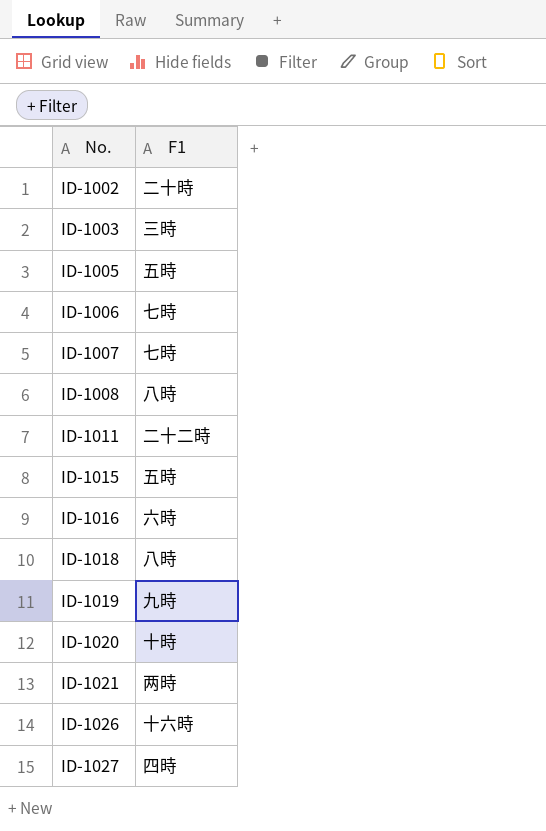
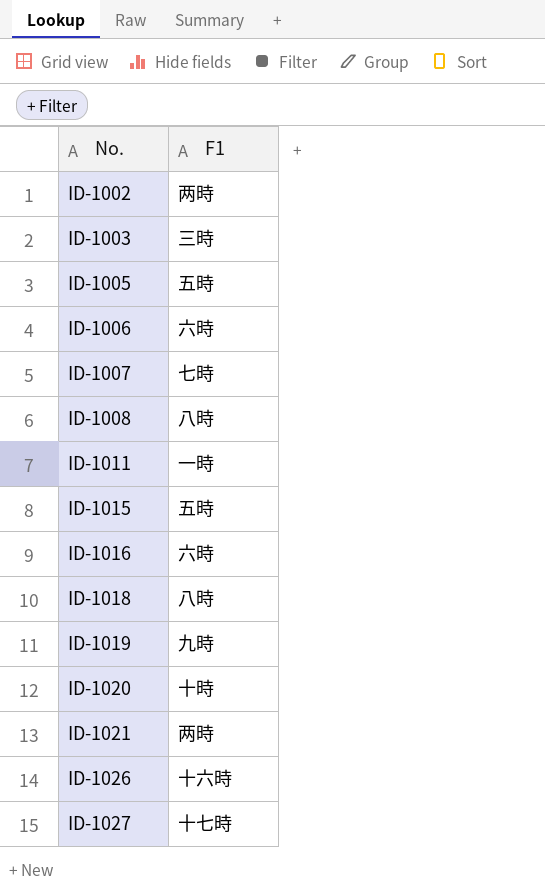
ID-1002 | F1: 二十時 -> 两時
ID-1006 | F1: 七時 -> 六時
ID-1011 | F1: 二十二時 -> 一時
ID-1027 | F1: 四時 -> 十七時

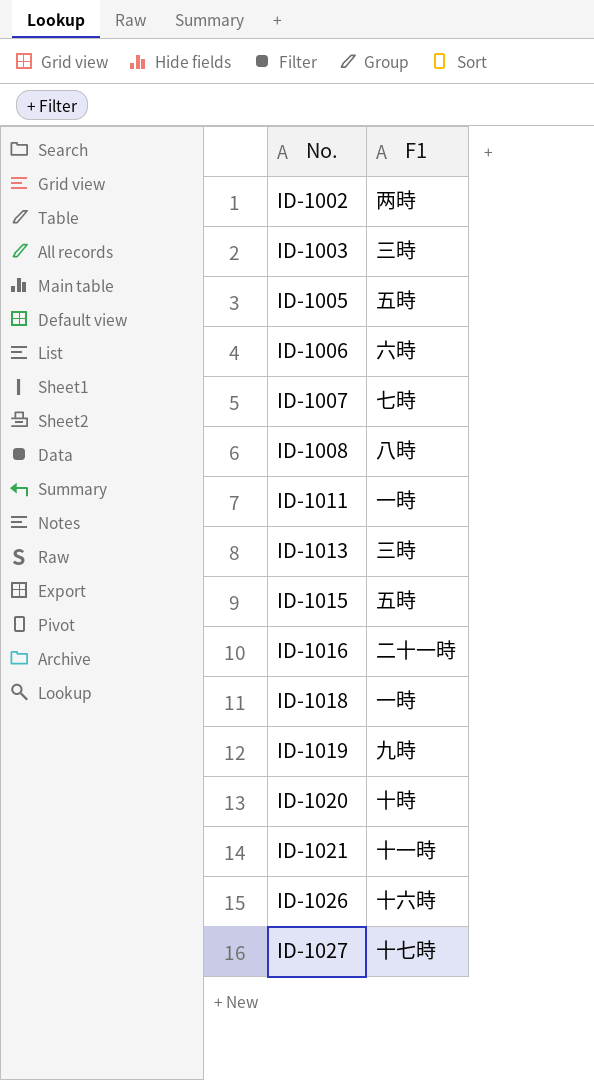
row ID-1013: none -> 三時
ID-1016 | F1: 六時 -> 二十一時
ID-1018 | F1: 八時 -> 一時
ID-1021 | F1: 两時 -> 十一時

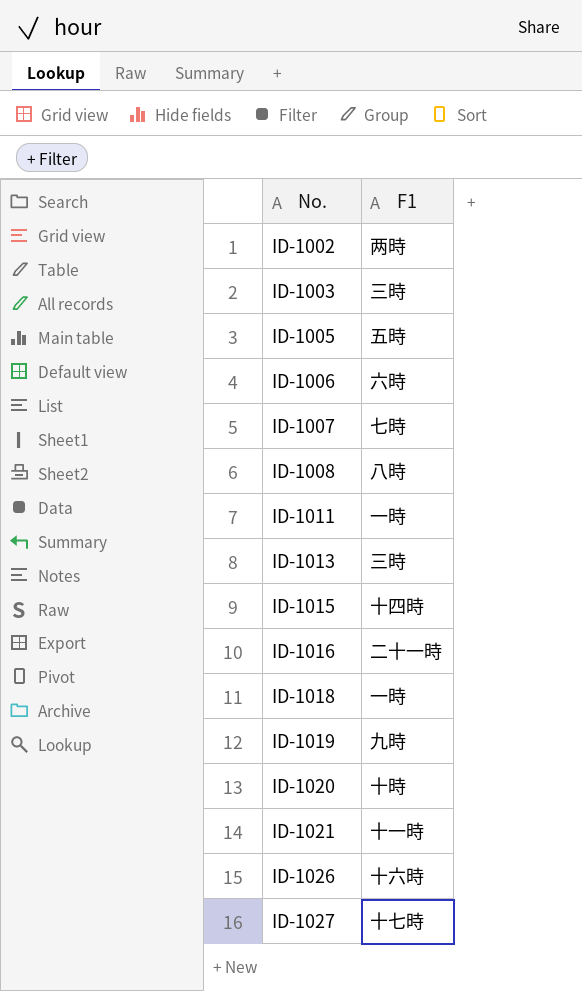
ID-1015 | F1: 五時 -> 十四時

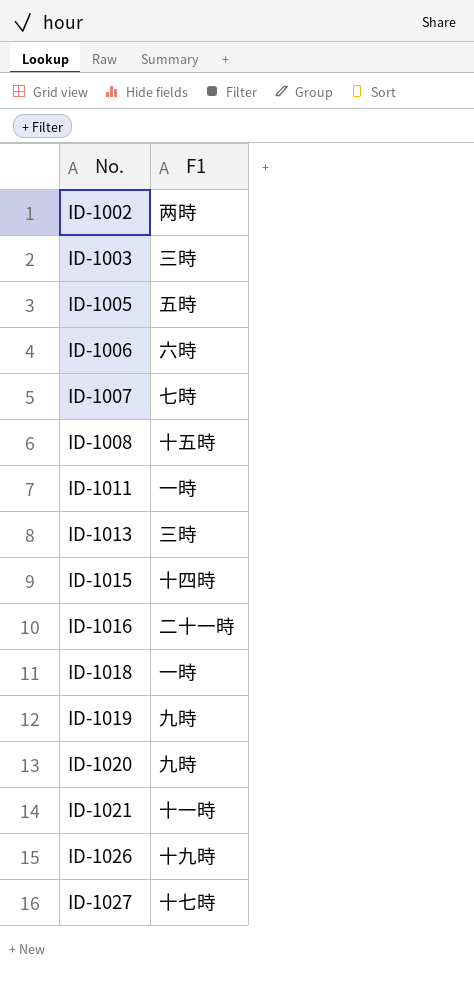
ID-1008 | F1: 八時 -> 十五時
ID-1020 | F1: 十時 -> 九時
ID-1026 | F1: 十六時 -> 十九時

